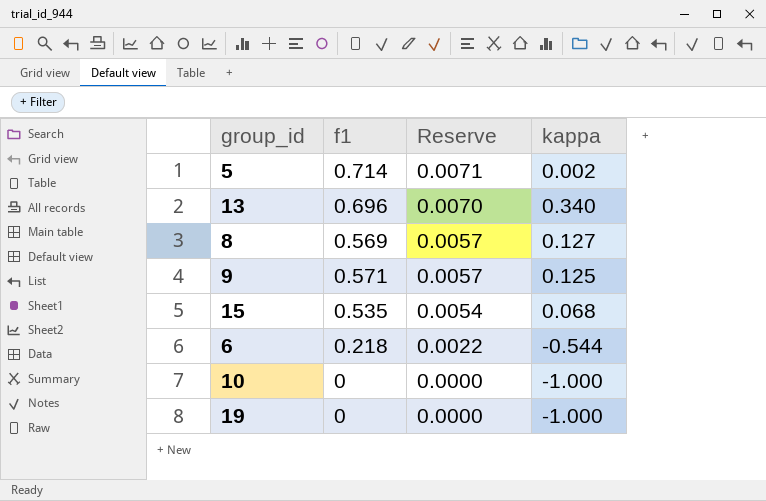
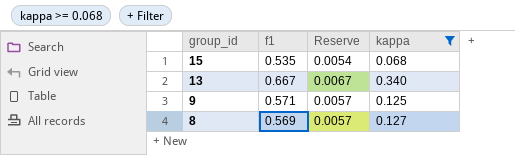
filter: none -> kappa >= 0.068
row order: Reserve descending -> group_id descending
13 | f1: 0.696 -> 0.667
13 | Reserve: 0.0070 -> 0.0067

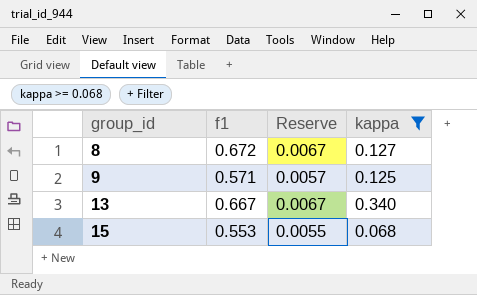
row order: group_id descending -> group_id ascending
8 | f1: 0.569 -> 0.672
8 | Reserve: 0.0057 -> 0.0067
15 | f1: 0.535 -> 0.553
15 | Reserve: 0.0054 -> 0.0055

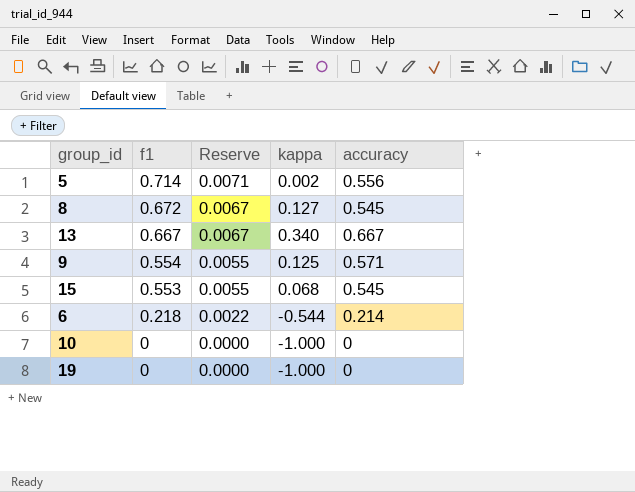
filter: kappa >= 0.068 -> none
row order: group_id ascending -> f1 descending
column accuracy | position: none -> 5
9 | f1: 0.571 -> 0.554
9 | Reserve: 0.0057 -> 0.0055

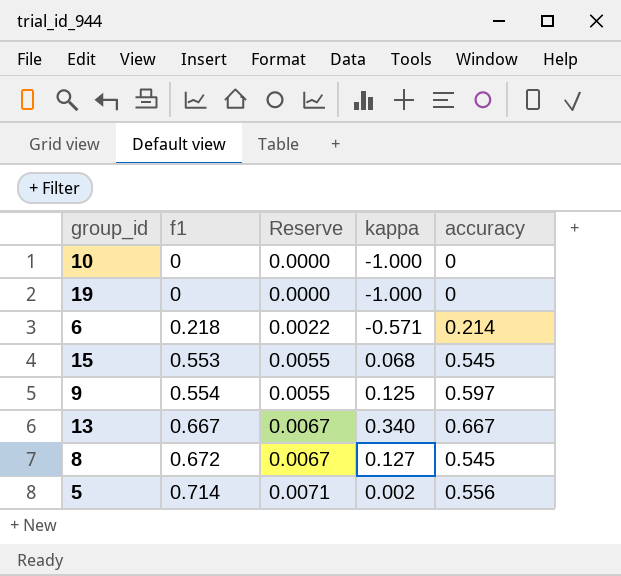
row order: f1 descending -> f1 ascending
6 | kappa: -0.544 -> -0.571
9 | accuracy: 0.571 -> 0.597

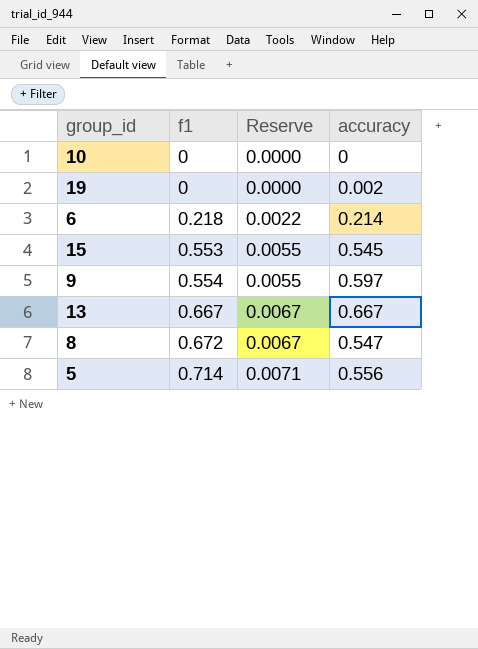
column kappa | position: 4 -> none
19 | accuracy: 0 -> 0.002
8 | accuracy: 0.545 -> 0.547

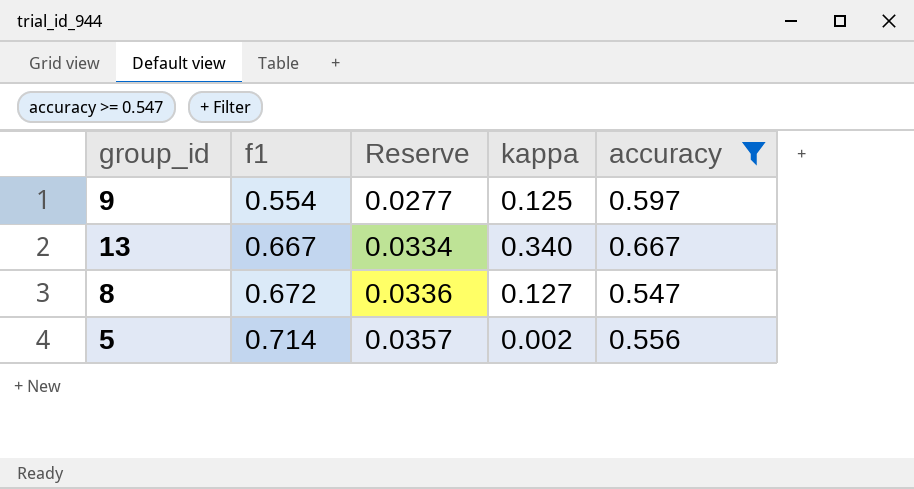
filter: none -> accuracy >= 0.547
column Reserve | formula: [f1] * 0.01 -> [f1] * 0.05
column kappa | position: none -> 4

